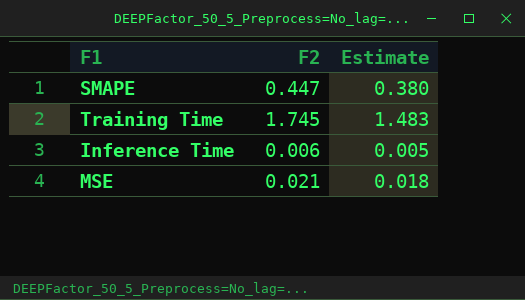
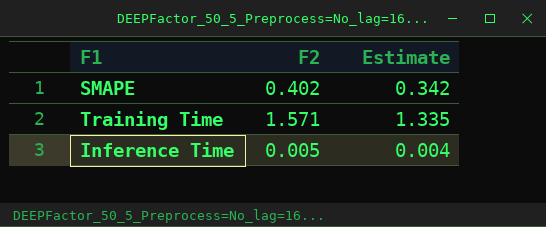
row MSE: 0.021 | 0.018 -> none
SMAPE | F2: 0.447 -> 0.402
SMAPE | Estimate: 0.380 -> 0.342
Training Time | F2: 1.745 -> 1.571
Training Time | Estimate: 1.483 -> 1.335
Inference Time | F2: 0.006 -> 0.005
Inference Time | Estimate: 0.005 -> 0.004

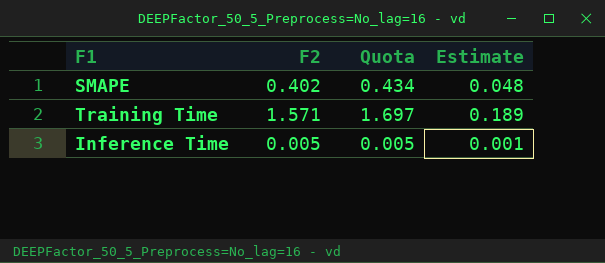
column Quota | formula: none -> [F2] * 1.08
column Estimate | formula: [F2] * 0.85 -> [F2] * 0.12

